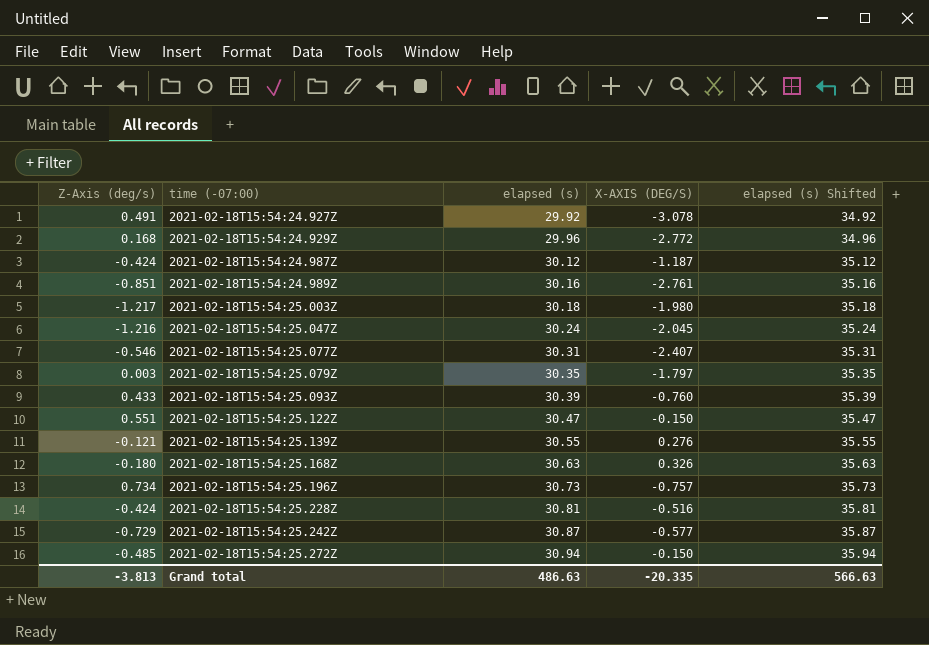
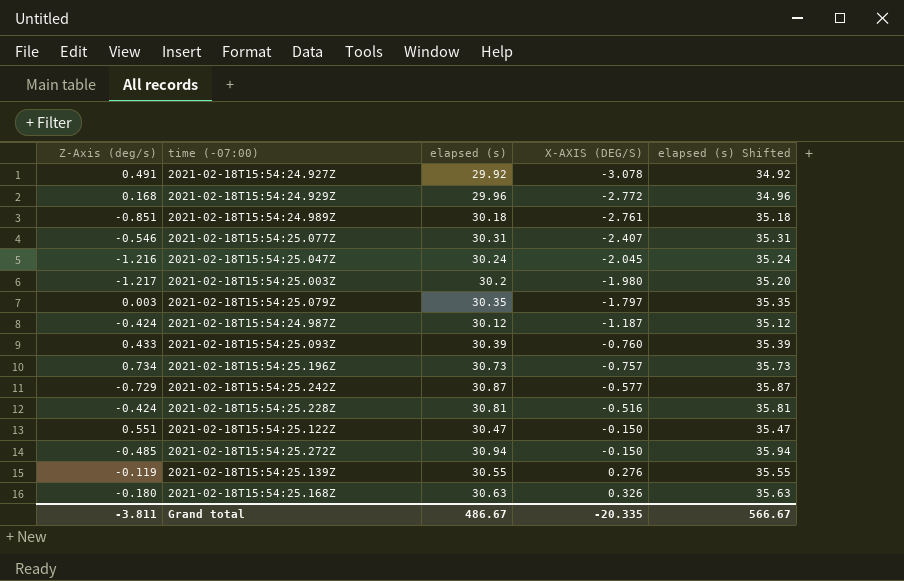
row order: time (-07:00) ascending -> X-AXIS (DEG/S) ascending
2021-02-18T15:54:24.989Z | elapsed (s): 30.16 -> 30.18
2021-02-18T15:54:24.989Z | elapsed (s) Shifted: 35.16 -> 35.18
2021-02-18T15:54:25.003Z | elapsed (s): 30.18 -> 30.2
2021-02-18T15:54:25.003Z | elapsed (s) Shifted: 35.18 -> 35.20
2021-02-18T15:54:25.139Z | Z-Axis (deg/s): -0.121 -> -0.119
Grand total | Z-Axis (deg/s): -3.813 -> -3.811
Grand total | elapsed (s): 486.63 -> 486.67
Grand total | elapsed (s) Shifted: 566.63 -> 566.67

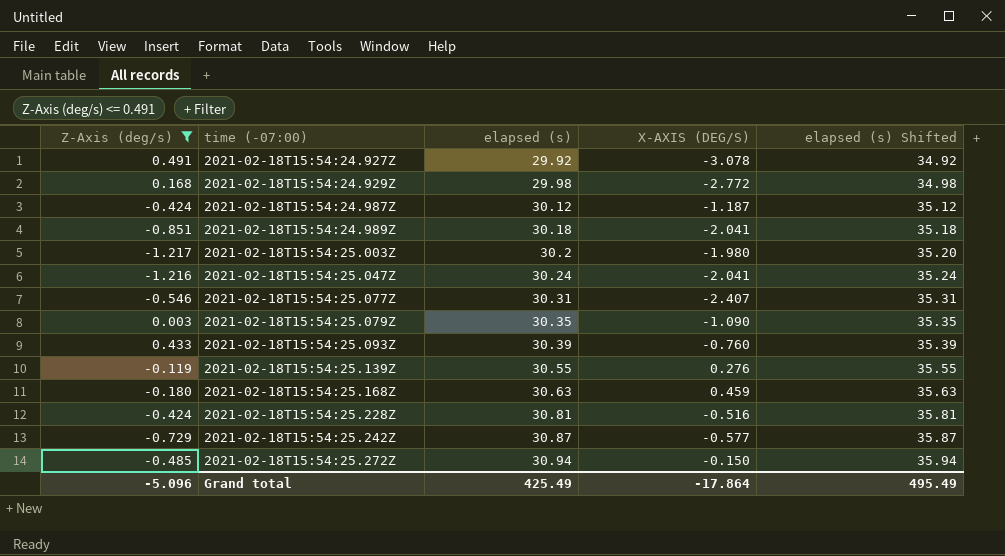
filter: none -> Z-Axis (deg/s) <= 0.491
row order: X-AXIS (DEG/S) ascending -> time (-07:00) ascending
2021-02-18T15:54:24.929Z | elapsed (s): 29.96 -> 29.98
2021-02-18T15:54:24.929Z | elapsed (s) Shifted: 34.96 -> 34.98
2021-02-18T15:54:24.989Z | X-AXIS (DEG/S): -2.761 -> -2.041
2021-02-18T15:54:25.047Z | X-AXIS (DEG/S): -2.045 -> -2.041
2021-02-18T15:54:25.079Z | X-AXIS (DEG/S): -1.797 -> -1.090
2021-02-18T15:54:25.168Z | X-AXIS (DEG/S): 0.326 -> 0.459
Grand total | Z-Axis (deg/s): -3.811 -> -5.096
Grand total | elapsed (s): 486.67 -> 425.49
Grand total | X-AXIS (DEG/S): -20.335 -> -17.864
Grand total | elapsed (s) Shifted: 566.67 -> 495.49

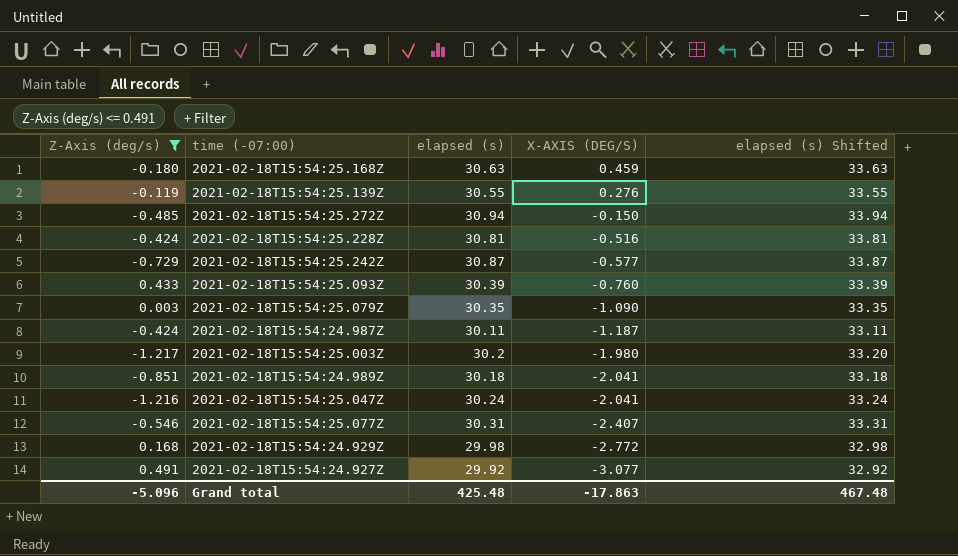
row order: time (-07:00) ascending -> X-AXIS (DEG/S) descending
column elapsed (s) Shifted | formula: [elapsed (s)] + 5 -> [elapsed (s)] + 3
2021-02-18T15:54:24.987Z | elapsed (s): 30.12 -> 30.11
2021-02-18T15:54:24.927Z | X-AXIS (DEG/S): -3.078 -> -3.077
Grand total | elapsed (s): 425.49 -> 425.48
Grand total | X-AXIS (DEG/S): -17.864 -> -17.863
Grand total | elapsed (s) Shifted: 495.49 -> 467.48

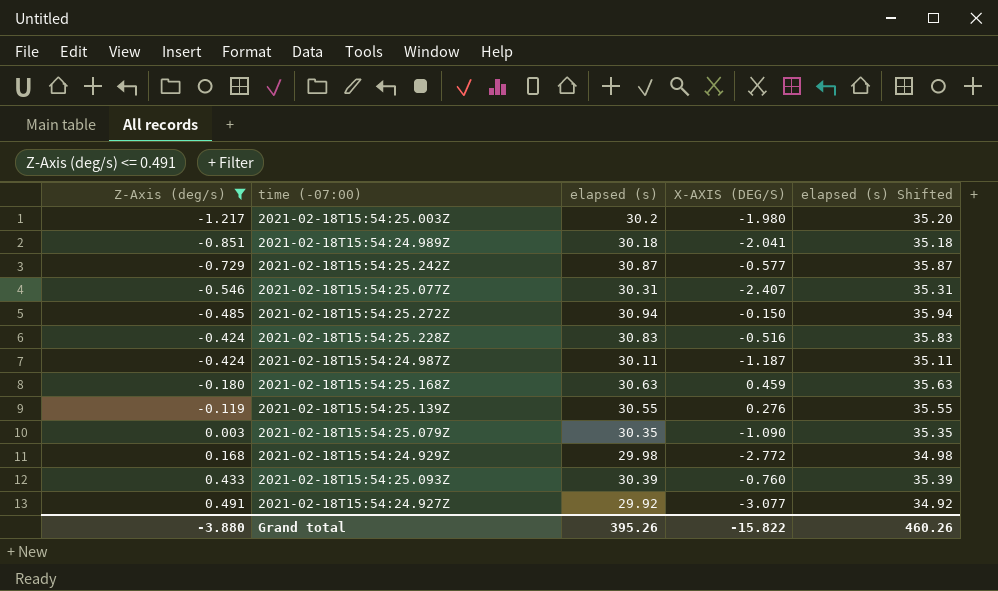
row order: X-AXIS (DEG/S) descending -> Z-Axis (deg/s) ascending
column elapsed (s) Shifted | formula: [elapsed (s)] + 3 -> [elapsed (s)] + 5
row 2021-02-18T15:54:25.047Z: -1.216 | 30.24 | -2.041 | 33.24 -> none
2021-02-18T15:54:25.228Z | elapsed (s): 30.81 -> 30.83
Grand total | Z-Axis (deg/s): -5.096 -> -3.880
Grand total | elapsed (s): 425.48 -> 395.26
Grand total | X-AXIS (DEG/S): -17.863 -> -15.822
Grand total | elapsed (s) Shifted: 467.48 -> 460.26

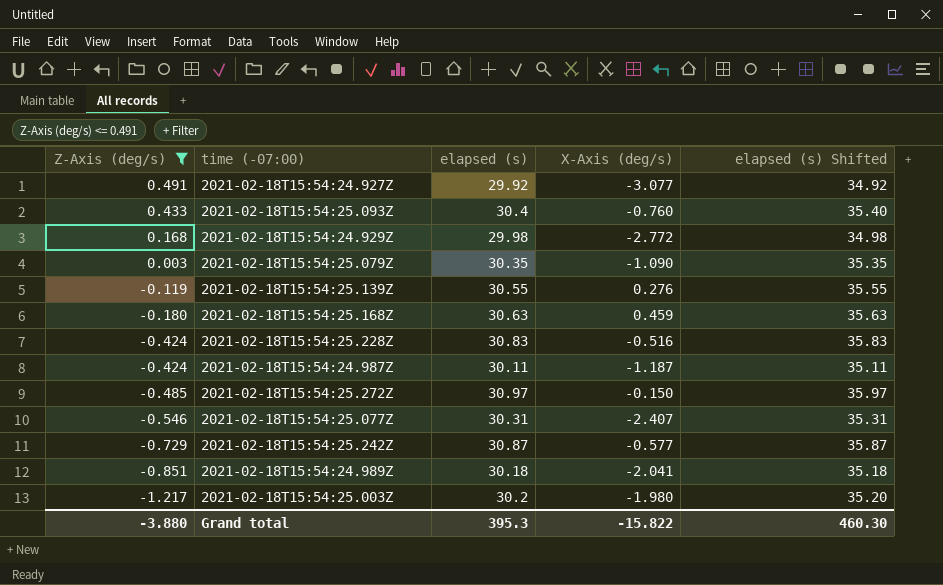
row order: Z-Axis (deg/s) ascending -> Z-Axis (deg/s) descending
column name: X-AXIS (DEG/S) -> X-Axis (deg/s)
2021-02-18T15:54:25.093Z | elapsed (s): 30.39 -> 30.4
2021-02-18T15:54:25.093Z | elapsed (s) Shifted: 35.39 -> 35.40
2021-02-18T15:54:25.272Z | elapsed (s): 30.94 -> 30.97
2021-02-18T15:54:25.272Z | elapsed (s) Shifted: 35.94 -> 35.97
Grand total | elapsed (s): 395.26 -> 395.3
Grand total | elapsed (s) Shifted: 460.26 -> 460.30

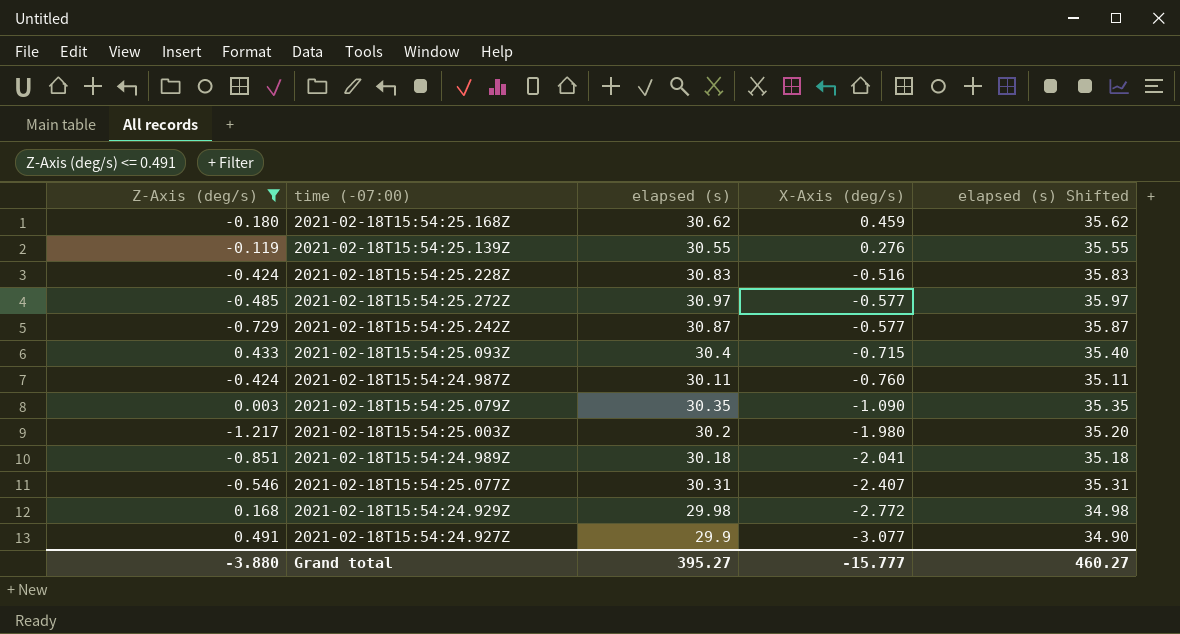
row order: Z-Axis (deg/s) descending -> X-Axis (deg/s) descending
2021-02-18T15:54:25.168Z | elapsed (s): 30.63 -> 30.62
2021-02-18T15:54:25.168Z | elapsed (s) Shifted: 35.63 -> 35.62
2021-02-18T15:54:25.272Z | X-Axis (deg/s): -0.150 -> -0.577
2021-02-18T15:54:25.093Z | X-Axis (deg/s): -0.760 -> -0.715
2021-02-18T15:54:24.987Z | X-Axis (deg/s): -1.187 -> -0.760
2021-02-18T15:54:24.927Z | elapsed (s): 29.92 -> 29.9
2021-02-18T15:54:24.927Z | elapsed (s) Shifted: 34.92 -> 34.90
Grand total | elapsed (s): 395.3 -> 395.27
Grand total | X-Axis (deg/s): -15.822 -> -15.777
Grand total | elapsed (s) Shifted: 460.30 -> 460.27

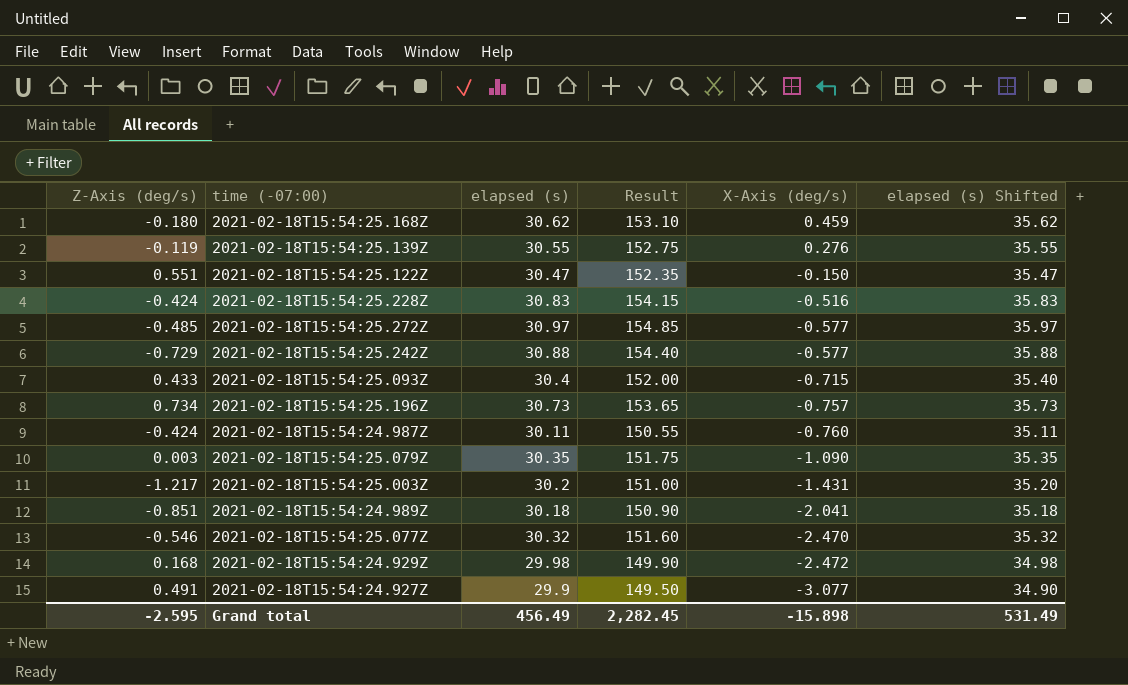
filter: Z-Axis (deg/s) <= 0.491 -> none
column Result | formula: none -> [elapsed (s)] * 5
2021-02-18T15:54:25.242Z | elapsed (s): 30.87 -> 30.88
2021-02-18T15:54:25.242Z | elapsed (s) Shifted: 35.87 -> 35.88
2021-02-18T15:54:25.003Z | X-Axis (deg/s): -1.980 -> -1.431
2021-02-18T15:54:25.077Z | elapsed (s): 30.31 -> 30.32
2021-02-18T15:54:25.077Z | X-Axis (deg/s): -2.407 -> -2.470
2021-02-18T15:54:25.077Z | elapsed (s) Shifted: 35.31 -> 35.32
2021-02-18T15:54:24.929Z | X-Axis (deg/s): -2.772 -> -2.472
Grand total | Z-Axis (deg/s): -3.880 -> -2.595
Grand total | elapsed (s): 395.27 -> 456.49
Grand total | X-Axis (deg/s): -15.777 -> -15.898
Grand total | elapsed (s) Shifted: 460.27 -> 531.49

